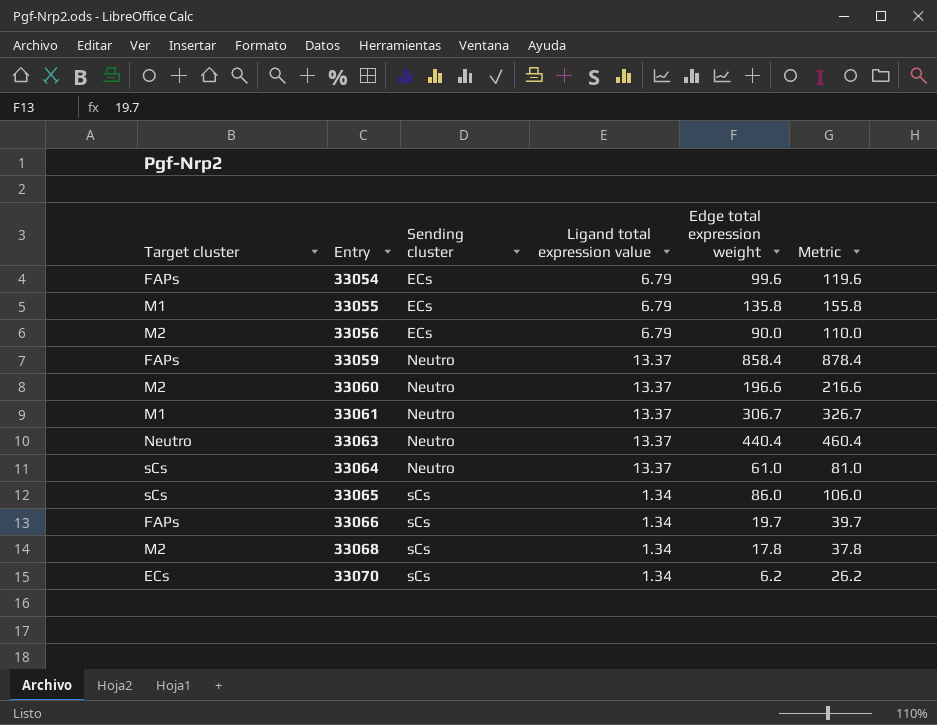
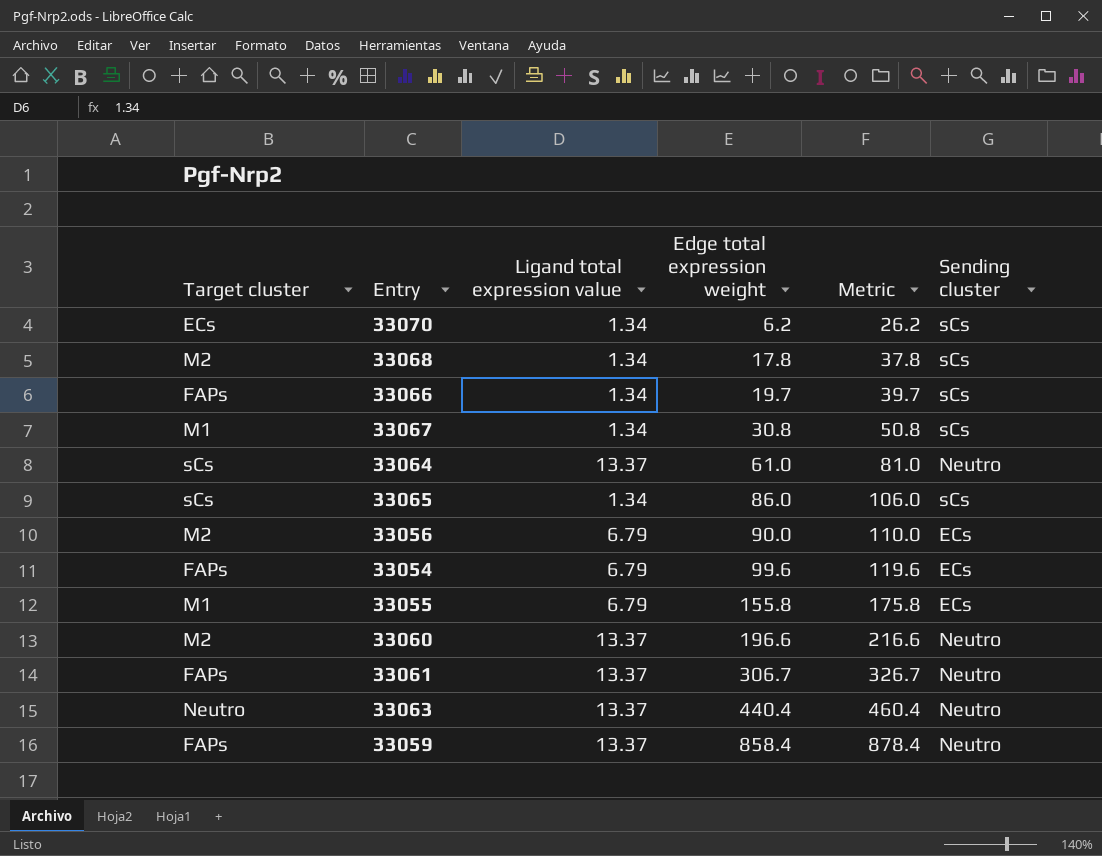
row order: Entry ascending -> Edge total expression weight ascending
column Sending cluster | position: 3 -> 6
row 33067: none -> M1 | 1.34 | 30.8 | 50.8 | sCs
33055 | Edge total expression weight: 135.8 -> 155.8
33055 | Metric: 155.8 -> 175.8
33061 | Target cluster: M1 -> FAPs

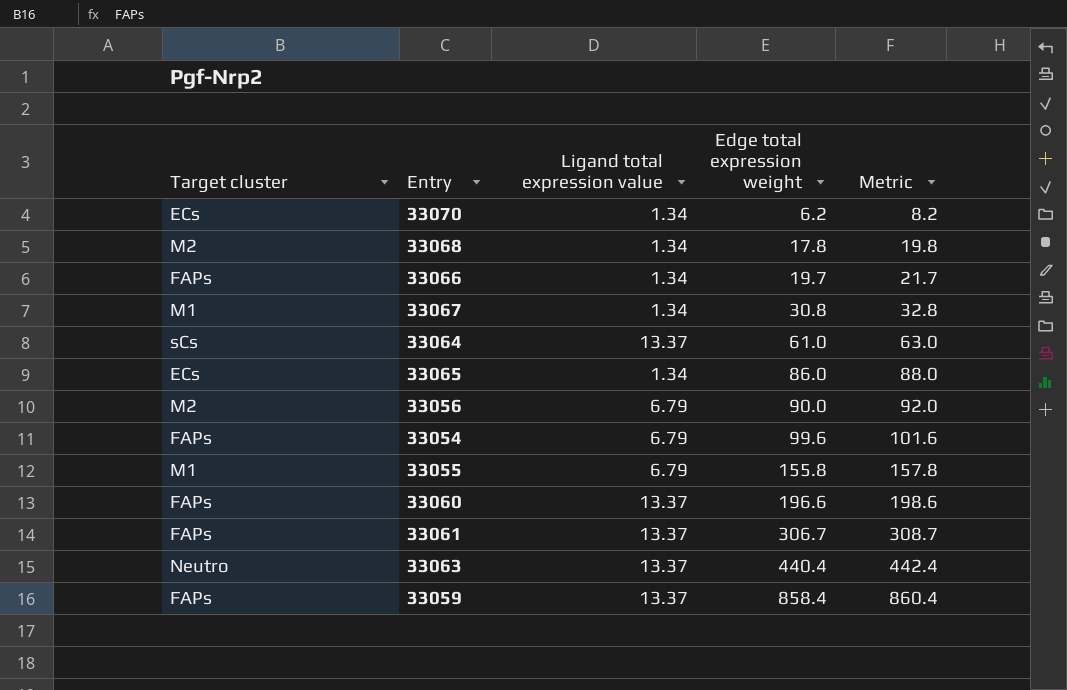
column Sending cluster | position: 6 -> none
column Metric | formula: [Edge total expression weight] + 20 -> [Edge total expression weight] + 2
33065 | Target cluster: sCs -> ECs
33060 | Target cluster: M2 -> FAPs

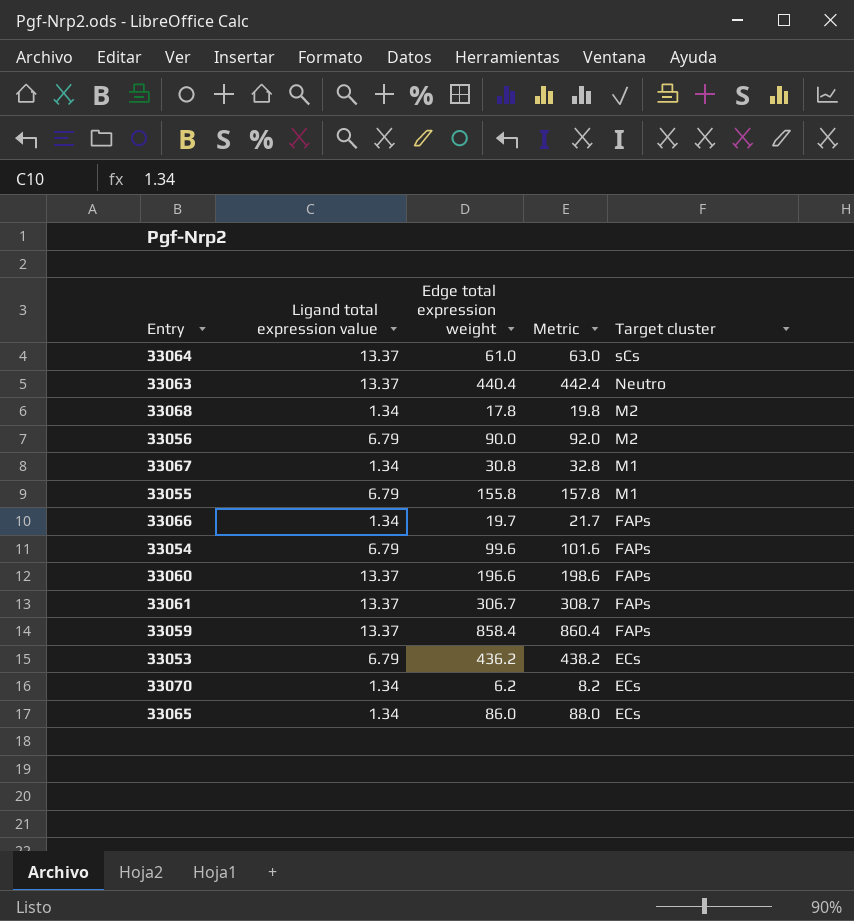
row order: Edge total expression weight ascending -> Target cluster descending
column Target cluster | position: 1 -> 5
row 33053: none -> 6.79 | 436.2 | 438.2 | ECs

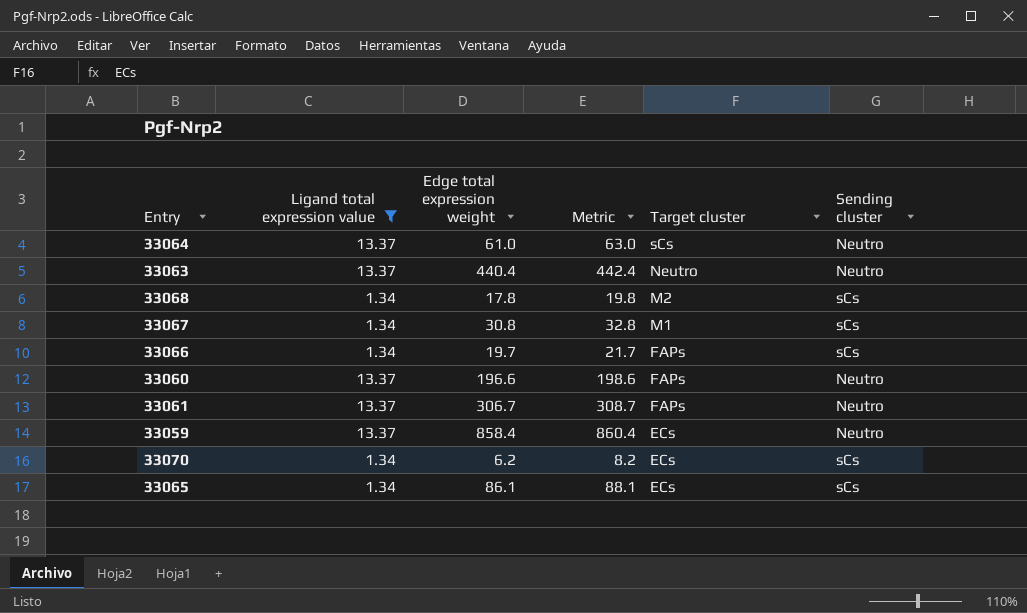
filter: none -> Ligand total expression value != 6.79
column Sending cluster | position: none -> 6
33059 | Target cluster: FAPs -> ECs
33065 | Edge total expression weight: 86.0 -> 86.1
33065 | Metric: 88.0 -> 88.1

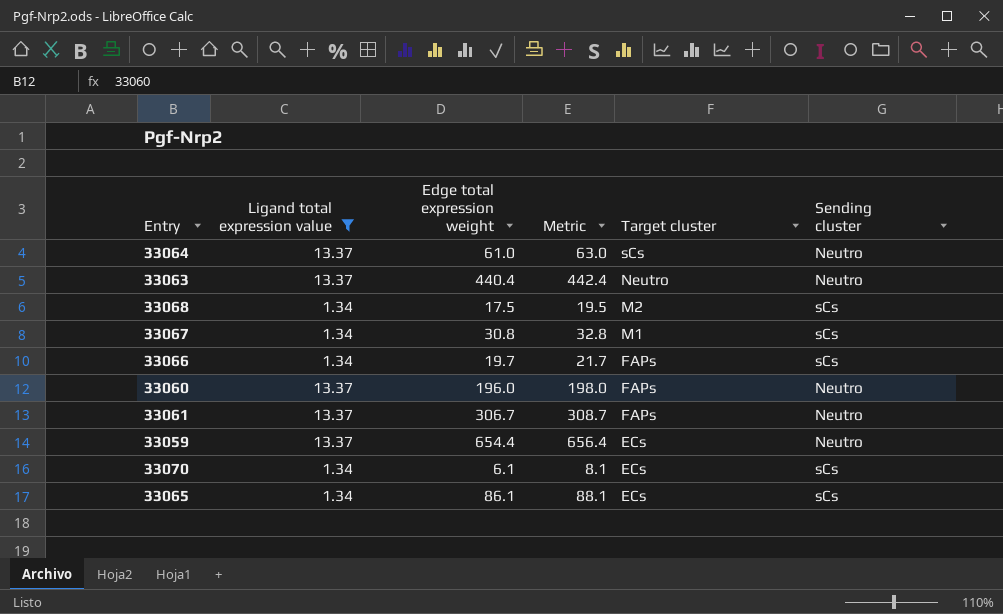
33068 | Edge total expression weight: 17.8 -> 17.5
33068 | Metric: 19.8 -> 19.5
33060 | Edge total expression weight: 196.6 -> 196.0
33060 | Metric: 198.6 -> 198.0
33059 | Edge total expression weight: 858.4 -> 654.4
33059 | Metric: 860.4 -> 656.4
33070 | Edge total expression weight: 6.2 -> 6.1
33070 | Metric: 8.2 -> 8.1

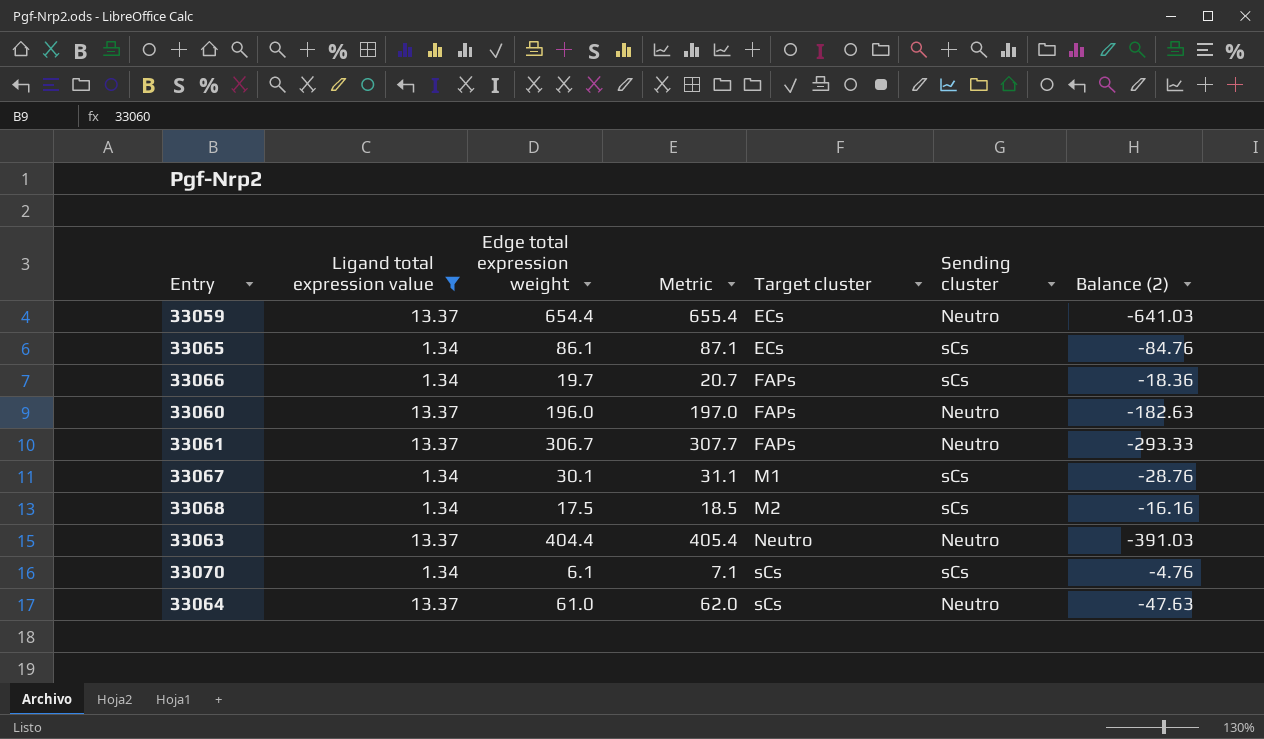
row order: Target cluster descending -> Target cluster ascending
column Metric | formula: [Edge total expression weight] + 2 -> [Edge total expression weight] + 1
column Balance (2) | formula: none -> [Ligand total expression value] - [Edge total expression weight]
33067 | Edge total expression weight: 30.8 -> 30.1
33063 | Edge total expression weight: 440.4 -> 404.4
33070 | Target cluster: ECs -> sCs

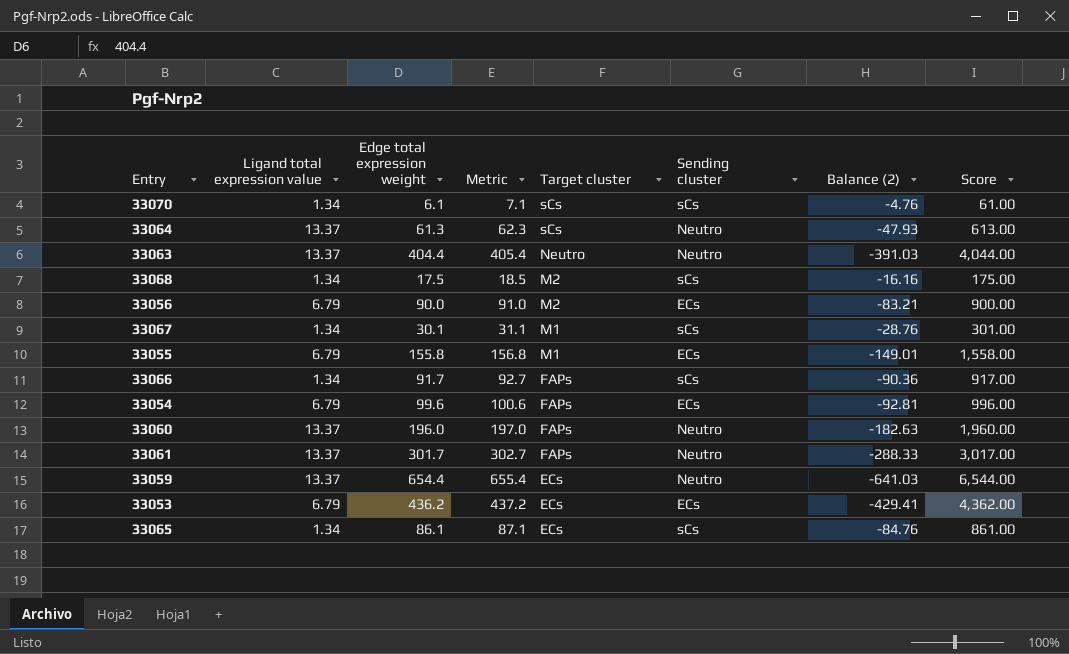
filter: Ligand total expression value != 6.79 -> none
row order: Target cluster ascending -> Target cluster descending
column Score | formula: none -> [Edge total expression weight] * 10
33064 | Edge total expression weight: 61.0 -> 61.3
33064 | Metric: 62.0 -> 62.3
33064 | Balance (2): -47.63 -> -47.93
33066 | Edge total expression weight: 19.7 -> 91.7
33066 | Metric: 20.7 -> 92.7
33066 | Balance (2): -18.36 -> -90.36
33061 | Edge total expression weight: 306.7 -> 301.7
33061 | Metric: 307.7 -> 302.7
33061 | Balance (2): -293.33 -> -288.33

